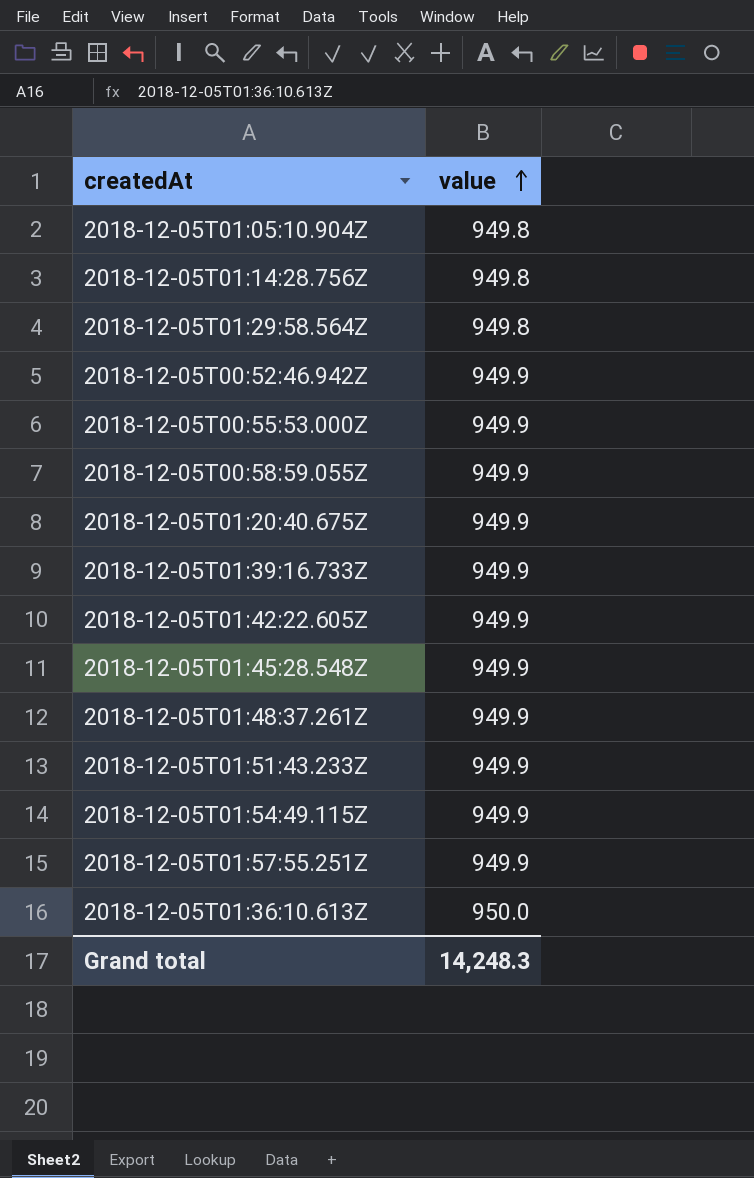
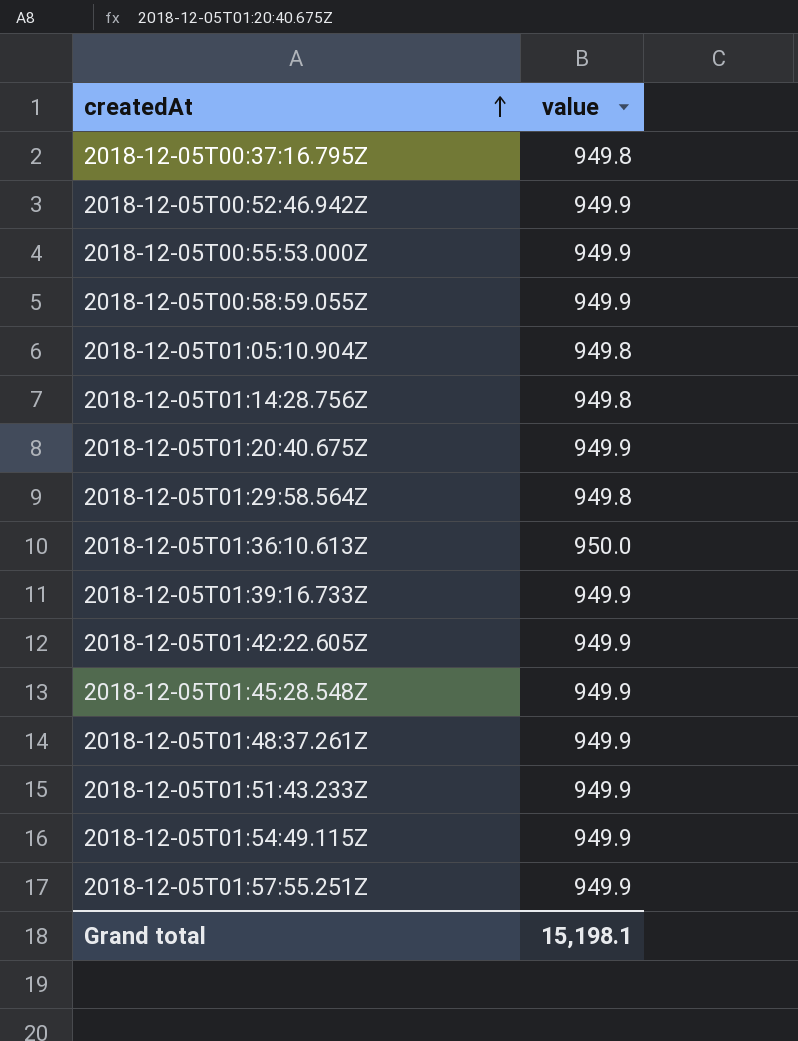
row order: value ascending -> createdAt ascending
row 2018-12-05T00:37:16.795Z: none -> 949.8
Grand total | value: 14,248.3 -> 15,198.1

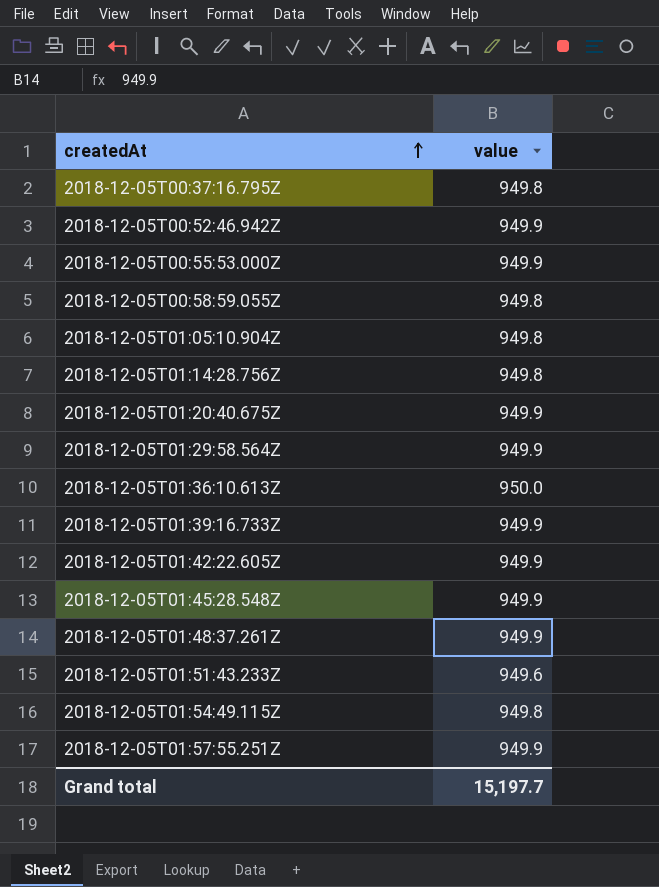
2018-12-05T00:58:59.055Z | value: 949.9 -> 949.8
2018-12-05T01:29:58.564Z | value: 949.8 -> 949.9
2018-12-05T01:51:43.233Z | value: 949.9 -> 949.6
2018-12-05T01:54:49.115Z | value: 949.9 -> 949.8
Grand total | value: 15,198.1 -> 15,197.7

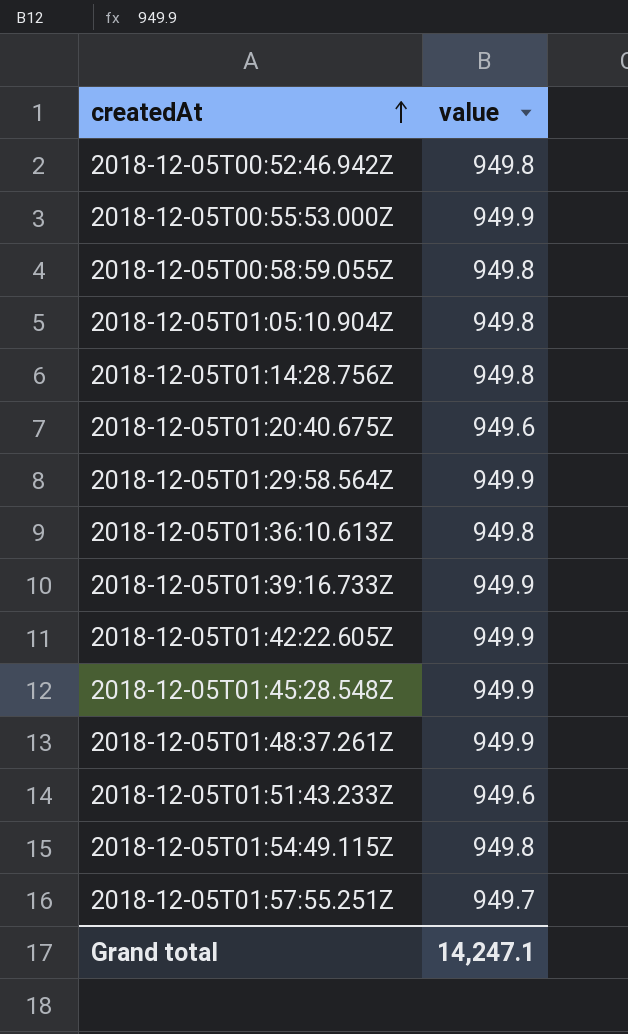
row 2018-12-05T00:37:16.795Z: 949.8 -> none
2018-12-05T00:52:46.942Z | value: 949.9 -> 949.8
2018-12-05T01:20:40.675Z | value: 949.9 -> 949.6
2018-12-05T01:36:10.613Z | value: 950.0 -> 949.8
2018-12-05T01:57:55.251Z | value: 949.9 -> 949.7
Grand total | value: 15,197.7 -> 14,247.1

